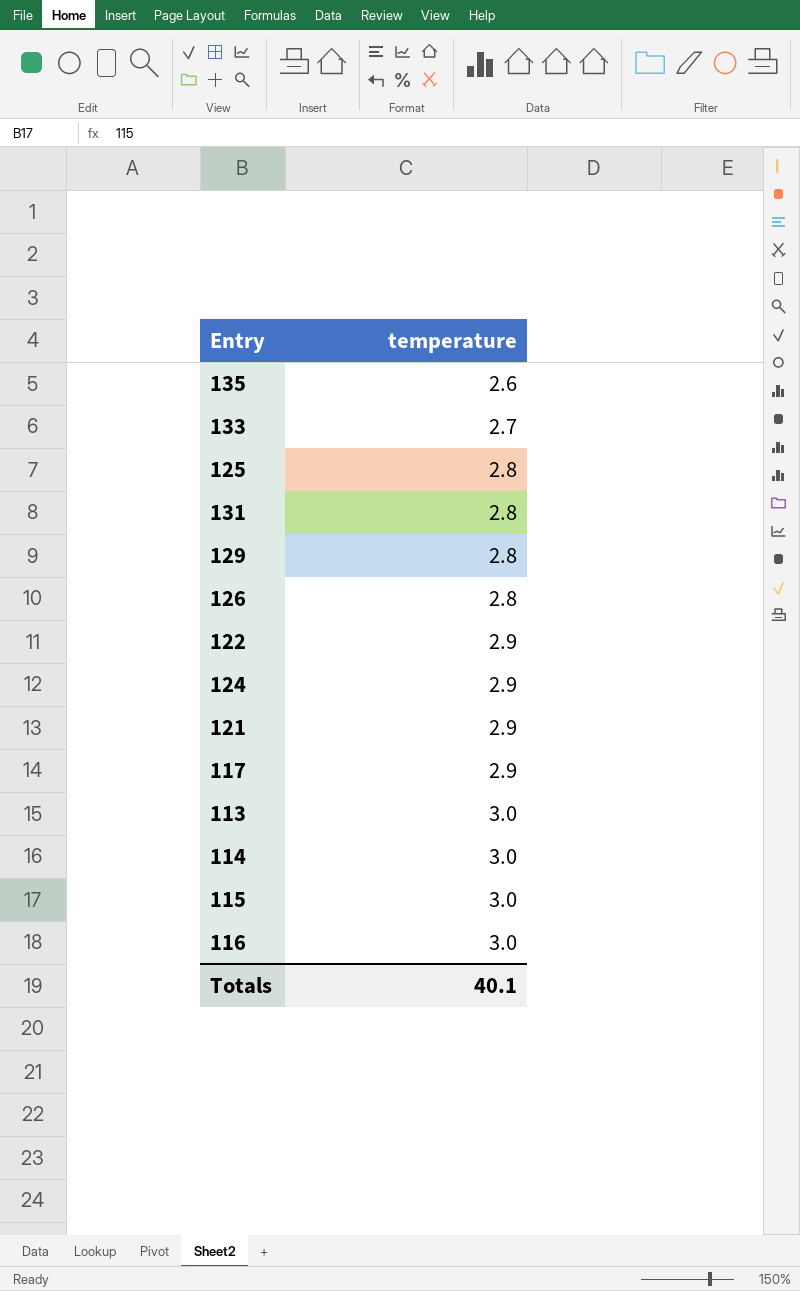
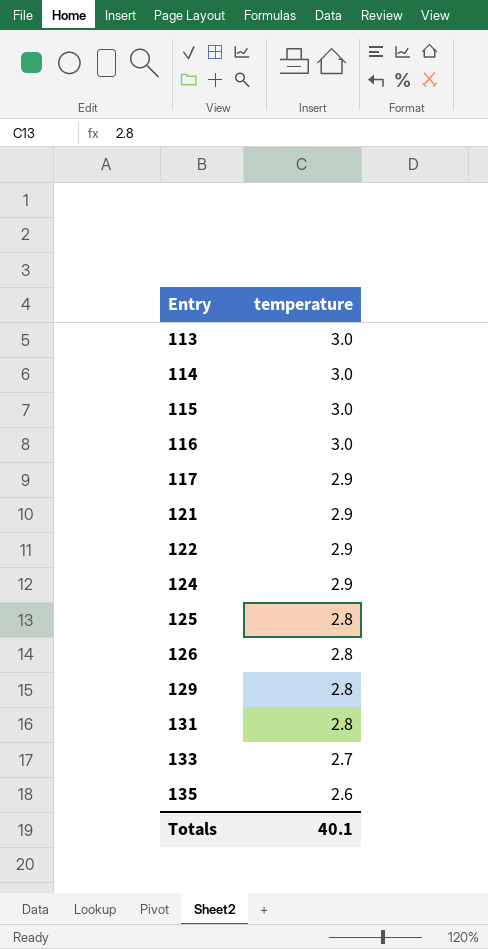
row order: temperature ascending -> Entry ascending

